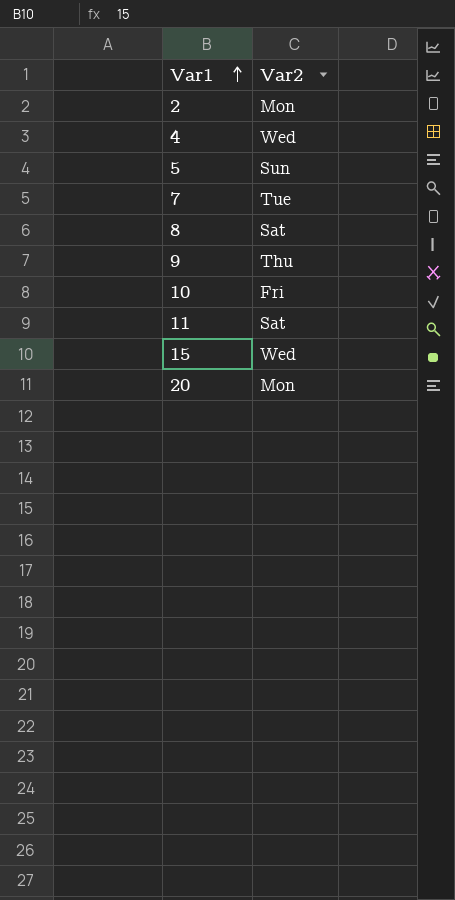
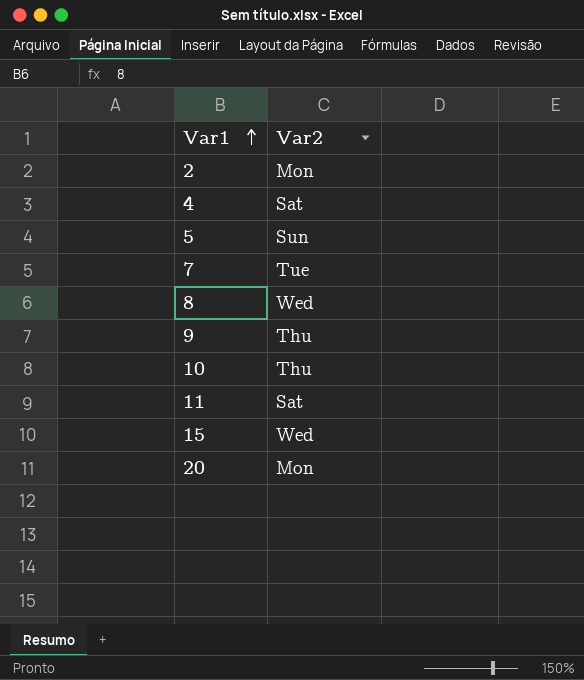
4 | Var2: Wed -> Sat
8 | Var2: Sat -> Wed
10 | Var2: Fri -> Thu

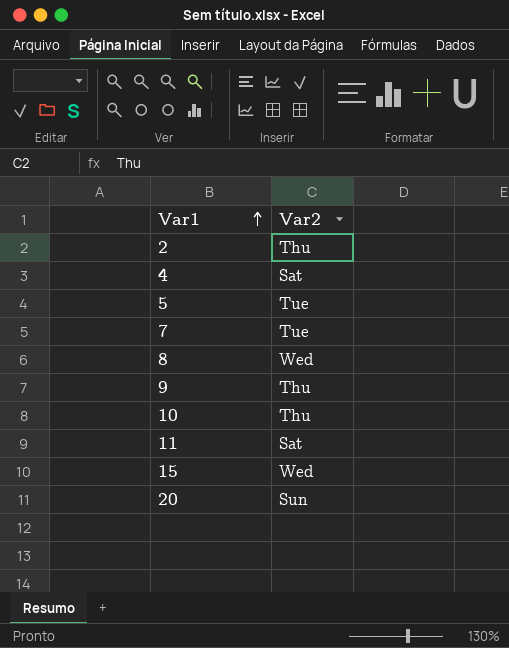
2 | Var2: Mon -> Thu
5 | Var2: Sun -> Tue
20 | Var2: Mon -> Sun

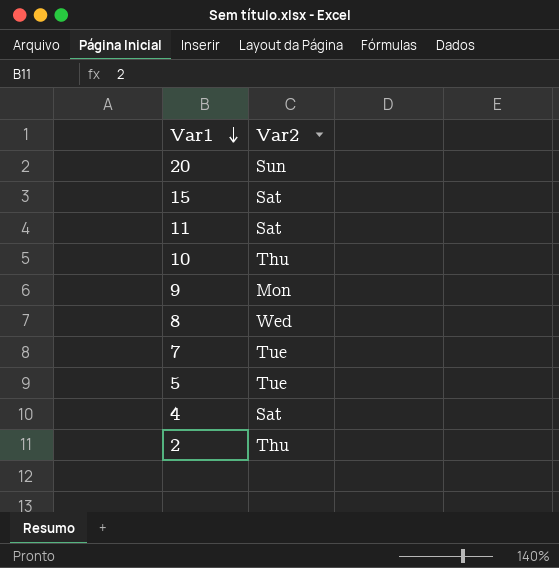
row order: Var1 ascending -> Var1 descending
15 | Var2: Wed -> Sat
9 | Var2: Thu -> Mon

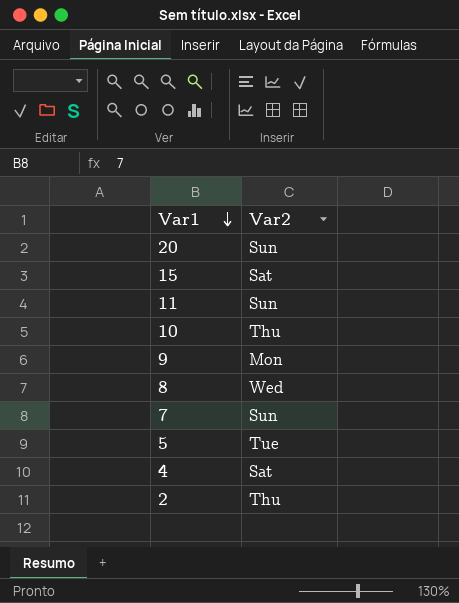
11 | Var2: Sat -> Sun
7 | Var2: Tue -> Sun

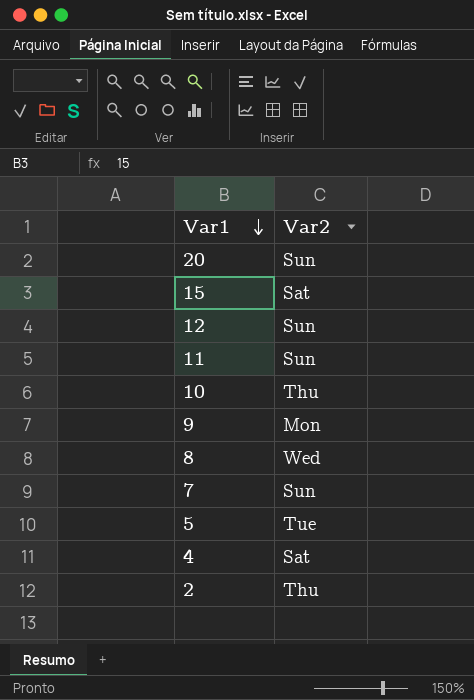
row 12: none -> Sun

